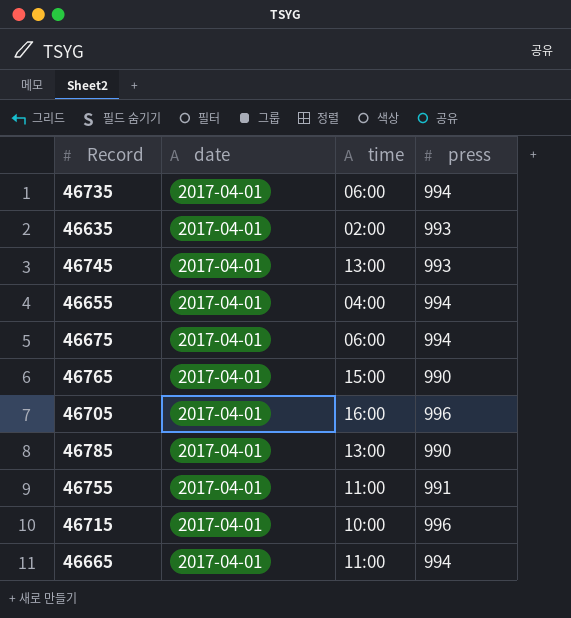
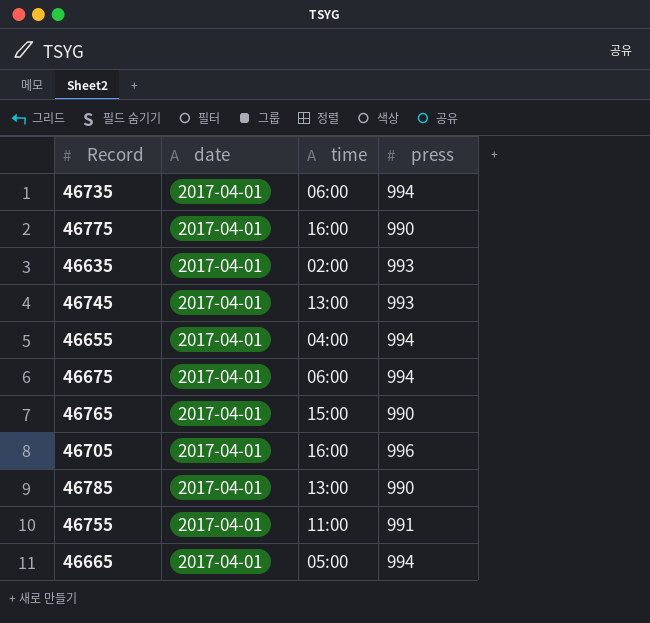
row 46715: 2017-04-01 | 10:00 | 996 -> none
row 46775: none -> 2017-04-01 | 16:00 | 990
46665 | time: 11:00 -> 05:00

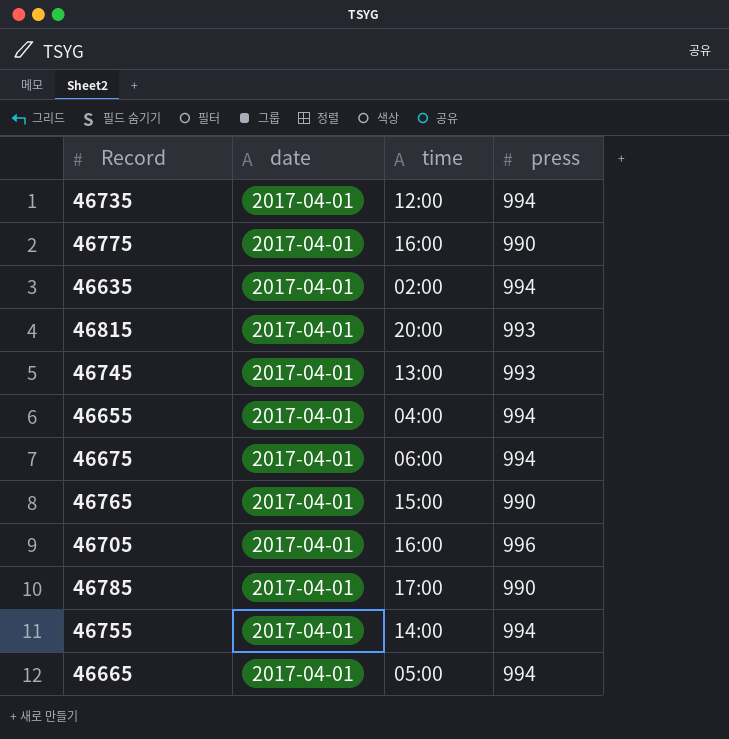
46735 | time: 06:00 -> 12:00
46635 | press: 993 -> 994
row 46815: none -> 2017-04-01 | 20:00 | 993
46785 | time: 13:00 -> 17:00
46755 | time: 11:00 -> 14:00
46755 | press: 991 -> 994

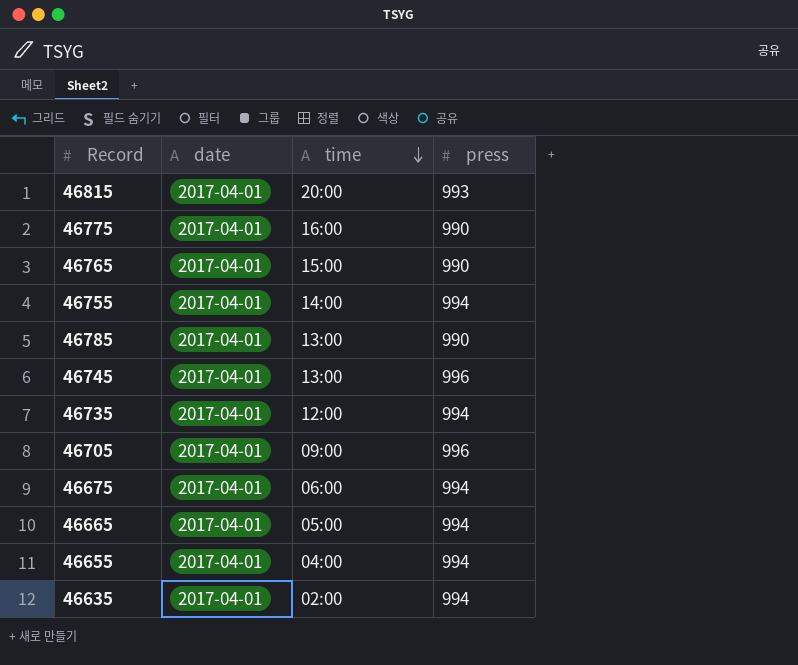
row order: none -> time descending
46785 | time: 17:00 -> 13:00
46745 | press: 993 -> 996
46705 | time: 16:00 -> 09:00

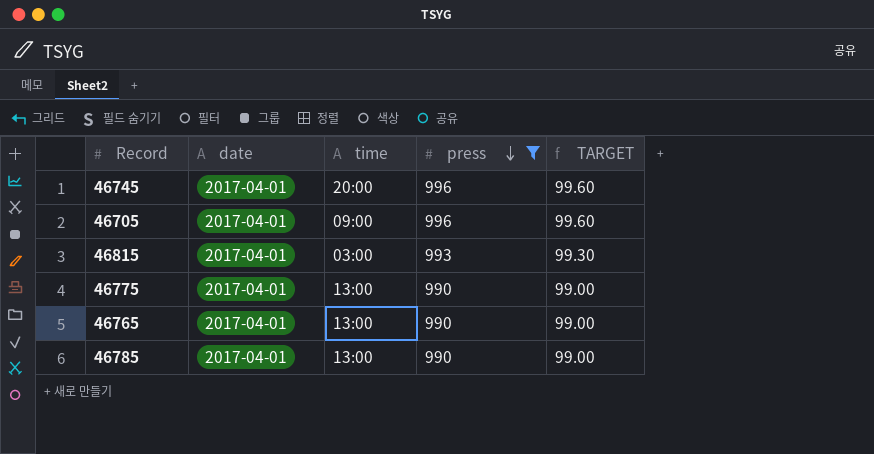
filter: none -> press != 994
row order: time descending -> press descending
column TARGET | formula: none -> [press] * 0.1
46745 | time: 13:00 -> 20:00
46815 | time: 20:00 -> 03:00
46775 | time: 16:00 -> 13:00
46765 | time: 15:00 -> 13:00

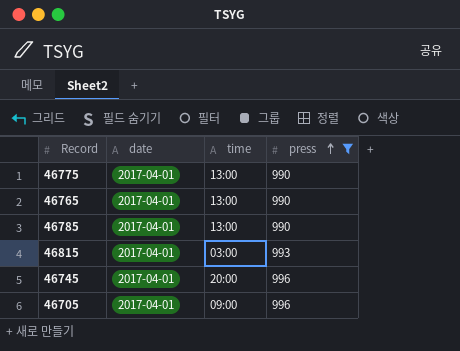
row order: press descending -> press ascending
column TARGET | formula: [press] * 0.1 -> none

